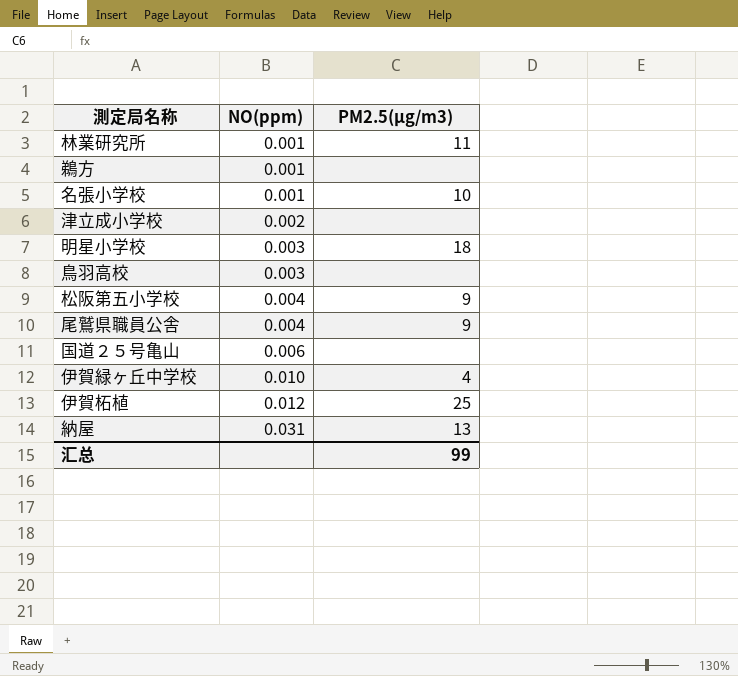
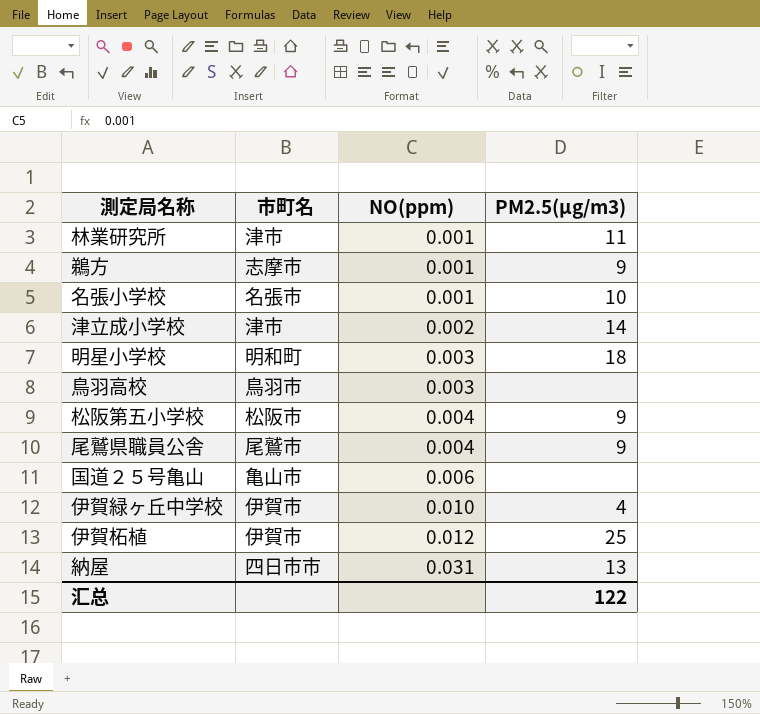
column 市町名 | position: none -> 2
鵜方 | PM2.5(μg/m3): none -> 9
津立成小学校 | PM2.5(μg/m3): none -> 14
汇总 | PM2.5(μg/m3): 99 -> 122

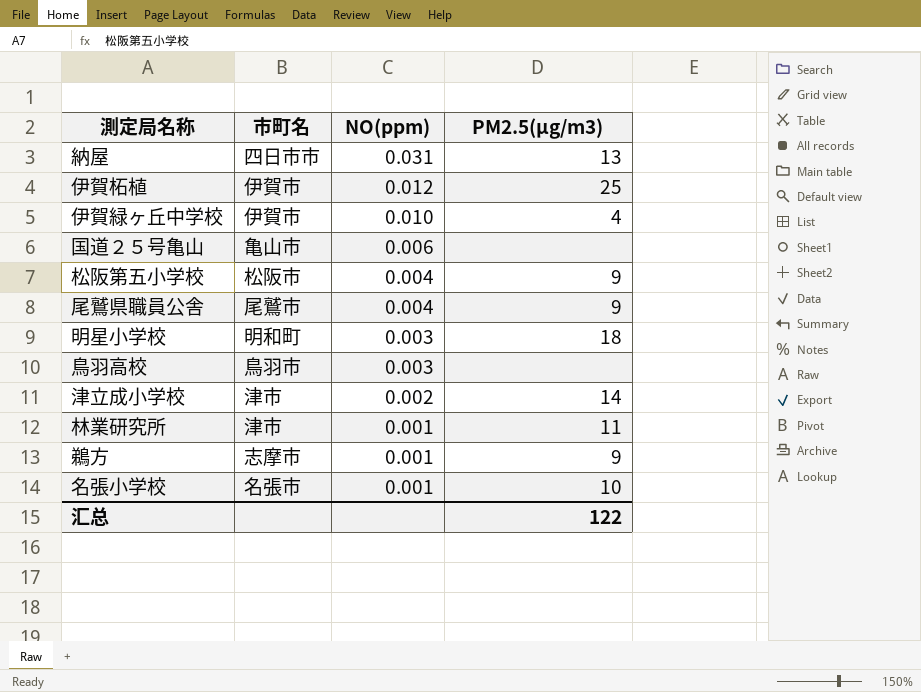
row order: NO(ppm) ascending -> NO(ppm) descending

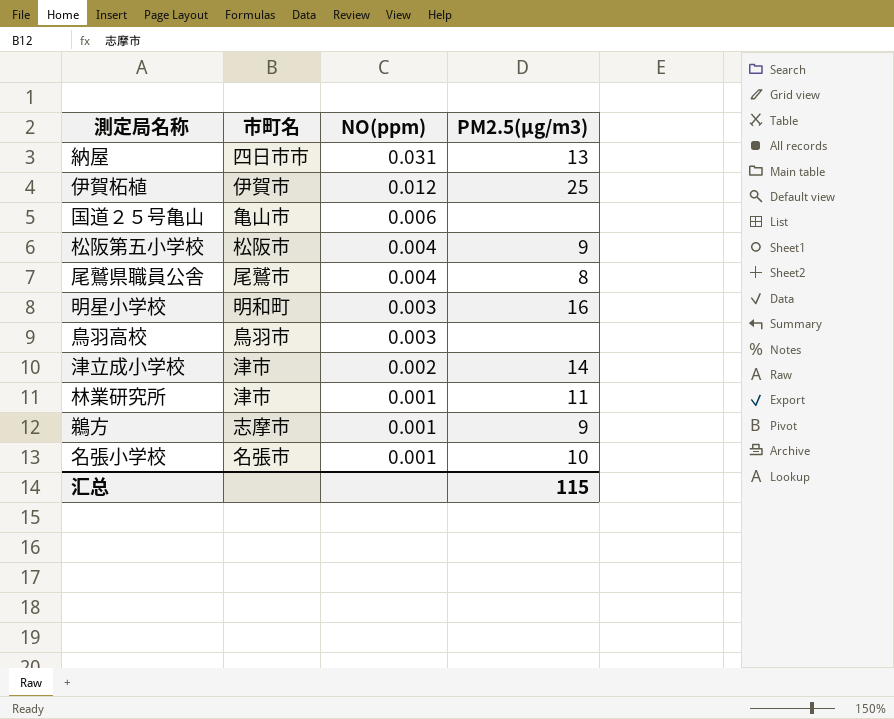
row 伊賀緑ヶ丘中学校: 伊賀市 | 0.010 | 4 -> none
尾鷲県職員公舎 | PM2.5(μg/m3): 9 -> 8
明星小学校 | PM2.5(μg/m3): 18 -> 16
汇总 | PM2.5(μg/m3): 122 -> 115

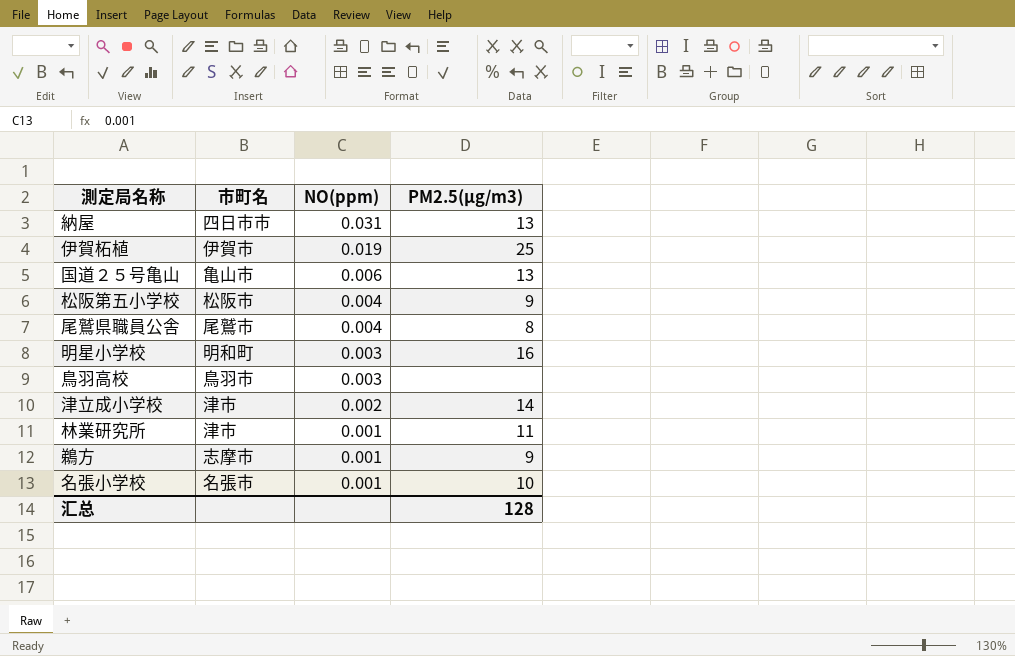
伊賀柘植 | NO(ppm): 0.012 -> 0.019
国道２５号亀山 | PM2.5(μg/m3): none -> 13
汇总 | PM2.5(μg/m3): 115 -> 128

